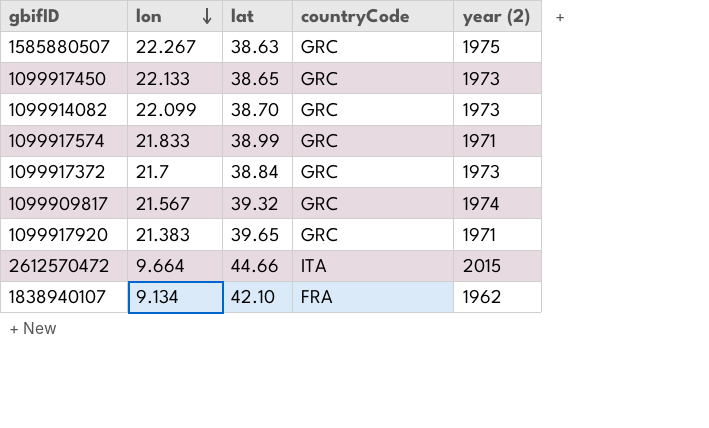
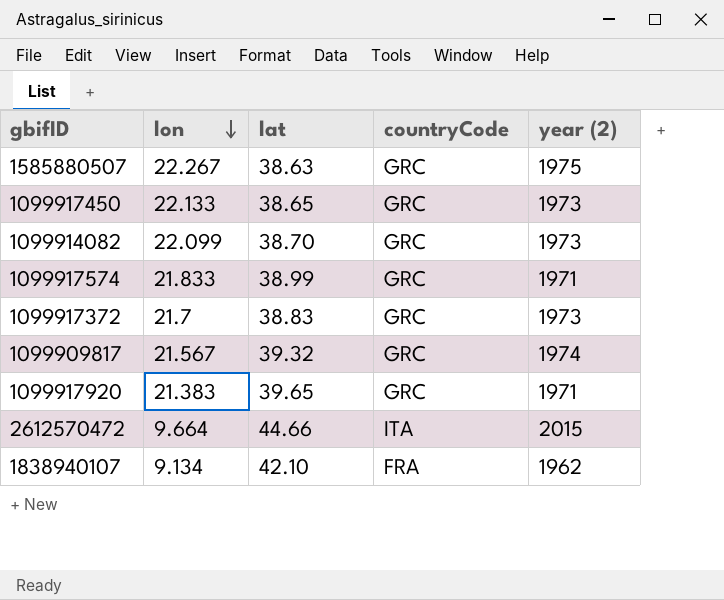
1099917372 | lat: 38.84 -> 38.83

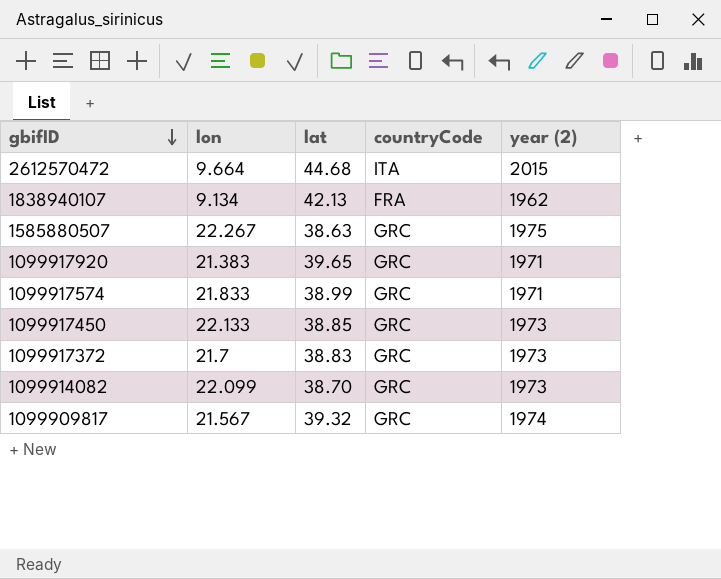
row order: lon descending -> gbifID descending
2612570472 | lat: 44.66 -> 44.68
1838940107 | lat: 42.10 -> 42.13
1099917450 | lat: 38.65 -> 38.85

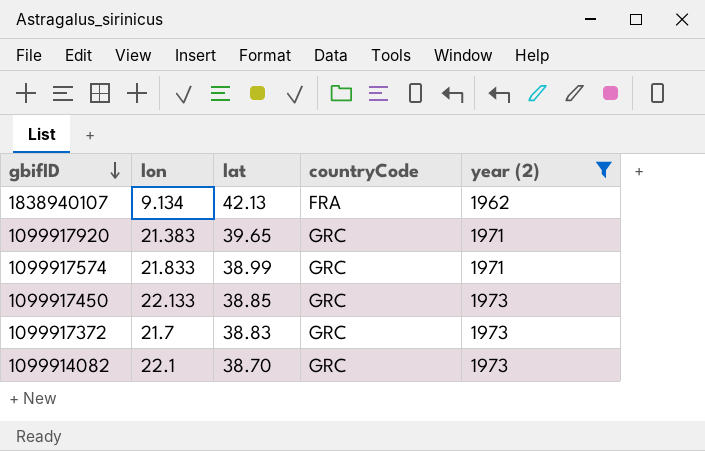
filter: none -> year (2) <= 1973
1099914082 | lon: 22.099 -> 22.1

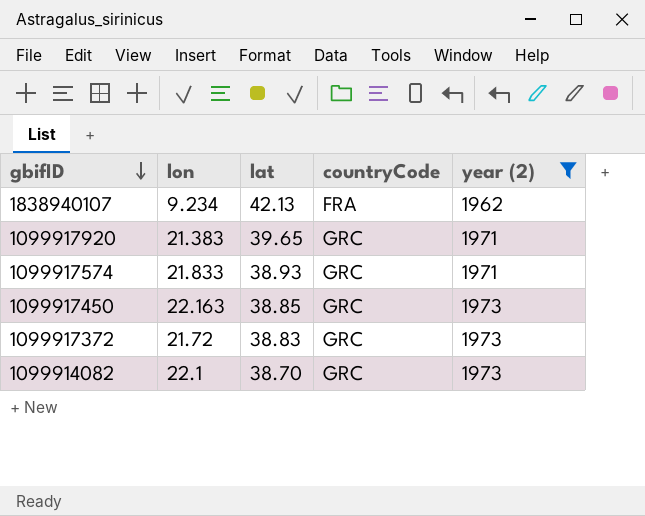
1838940107 | lon: 9.134 -> 9.234
1099917574 | lat: 38.99 -> 38.93
1099917450 | lon: 22.133 -> 22.163
1099917372 | lon: 21.7 -> 21.72

